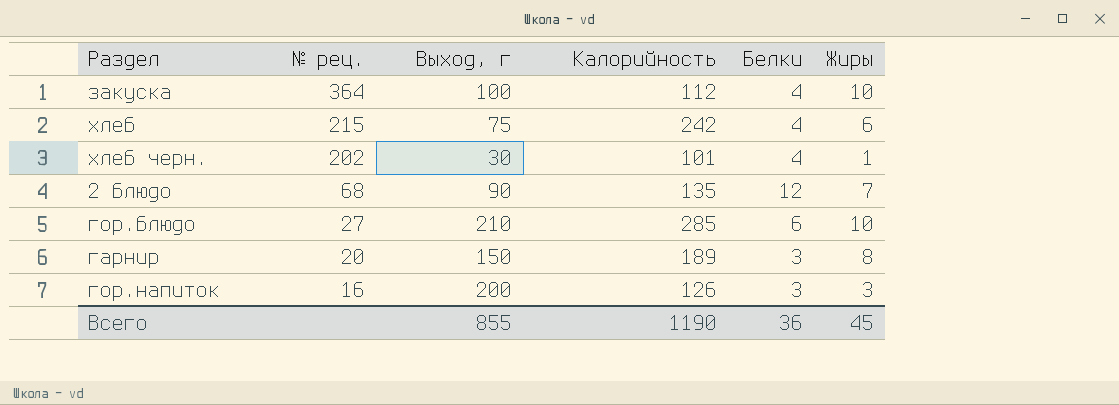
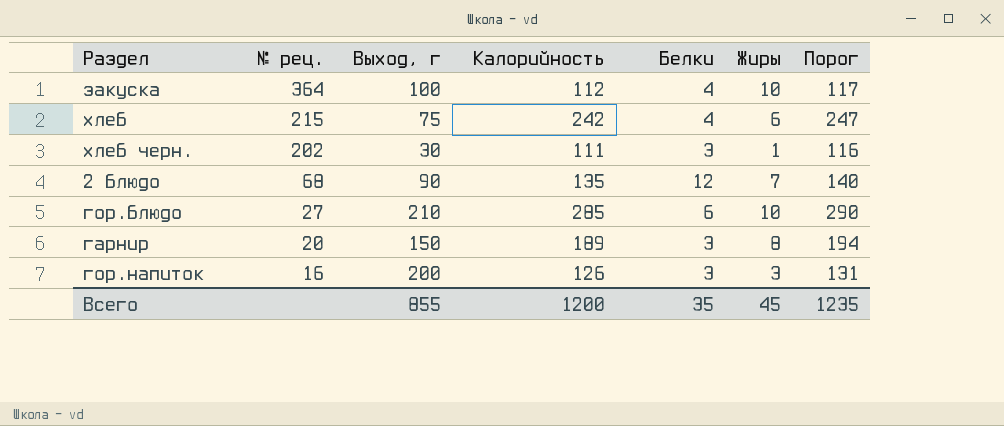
column Порог | formula: none -> [Калорийность] + 5
хлеб черн. | Калорийность: 101 -> 111
хлеб черн. | Белки: 4 -> 3
Всего | Калорийность: 1190 -> 1200
Всего | Белки: 36 -> 35

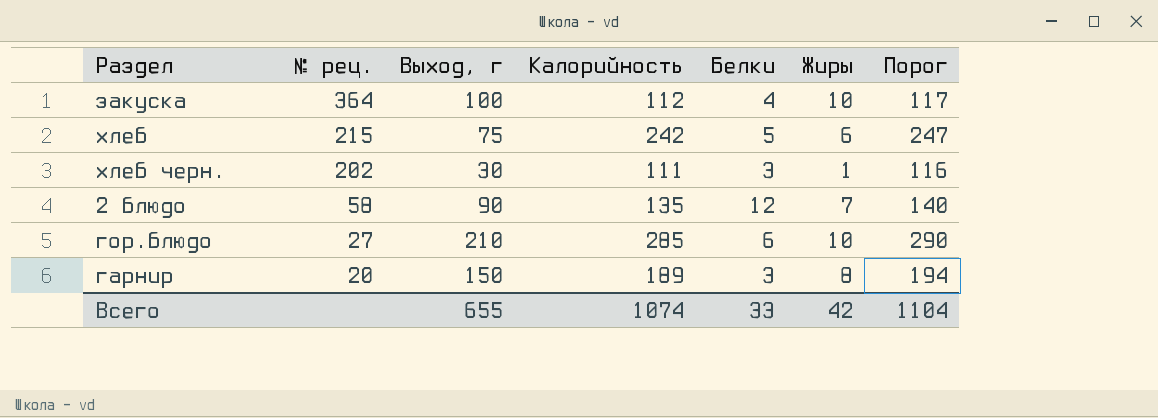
row гор.напиток: 16 | 200 | 126 | 3 | 3 | 131 -> none
хлеб | Белки: 4 -> 5
2 блюдо | № рец.: 68 -> 58
Всего | Выход, г: 855 -> 655
Всего | Калорийность: 1200 -> 1074
Всего | Белки: 35 -> 33
Всего | Жиры: 45 -> 42
Всего | Порог: 1235 -> 1104

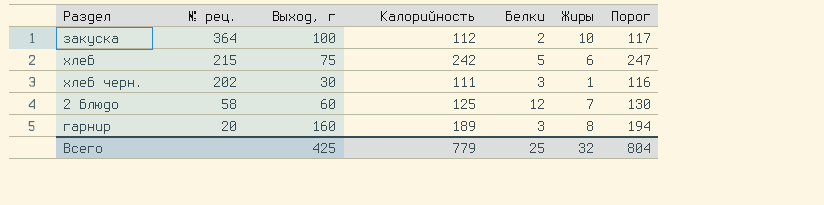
row гор.блюдо: 27 | 210 | 285 | 6 | 10 | 290 -> none
закуска | Белки: 4 -> 2
2 блюдо | Выход, г: 90 -> 60
2 блюдо | Калорийность: 135 -> 125
2 блюдо | Порог: 140 -> 130
гарнир | Выход, г: 150 -> 160
Всего | Выход, г: 655 -> 425
Всего | Калорийность: 1074 -> 779
Всего | Белки: 33 -> 25
Всего | Жиры: 42 -> 32
Всего | Порог: 1104 -> 804

